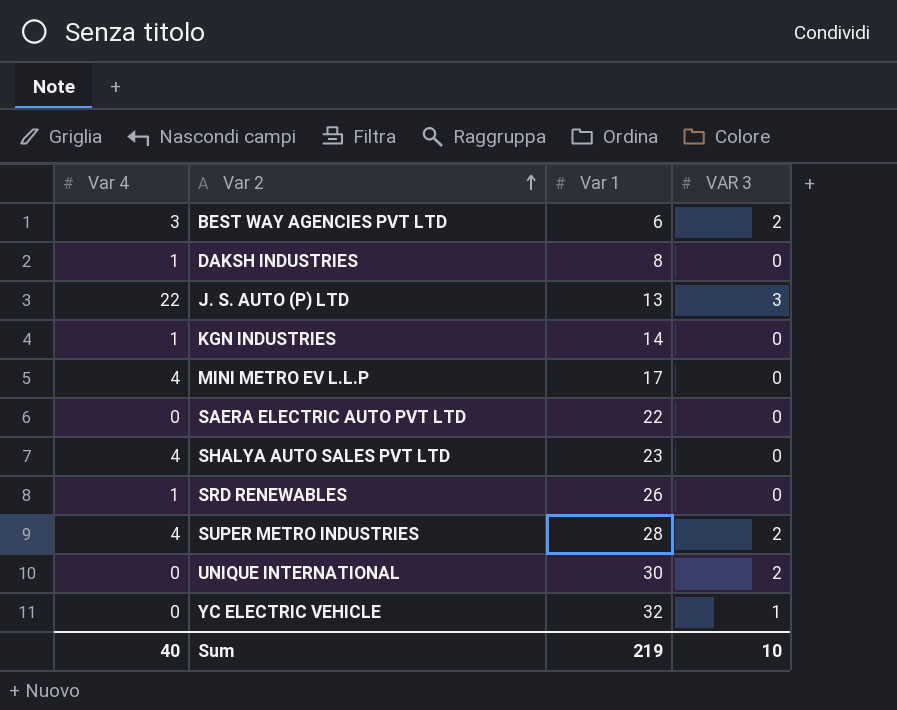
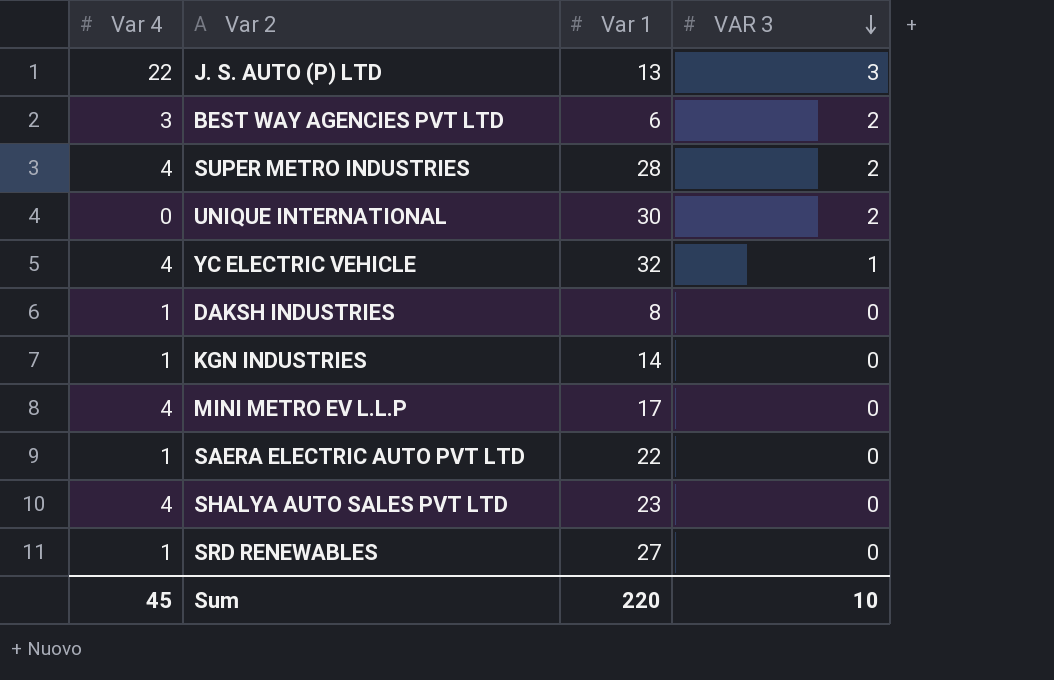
row order: Var 2 ascending -> VAR 3 descending
YC ELECTRIC VEHICLE | Var 4: 0 -> 4
SAERA ELECTRIC AUTO PVT LTD | Var 4: 0 -> 1
SRD RENEWABLES | Var 1: 26 -> 27
Sum | Var 4: 40 -> 45
Sum | Var 1: 219 -> 220

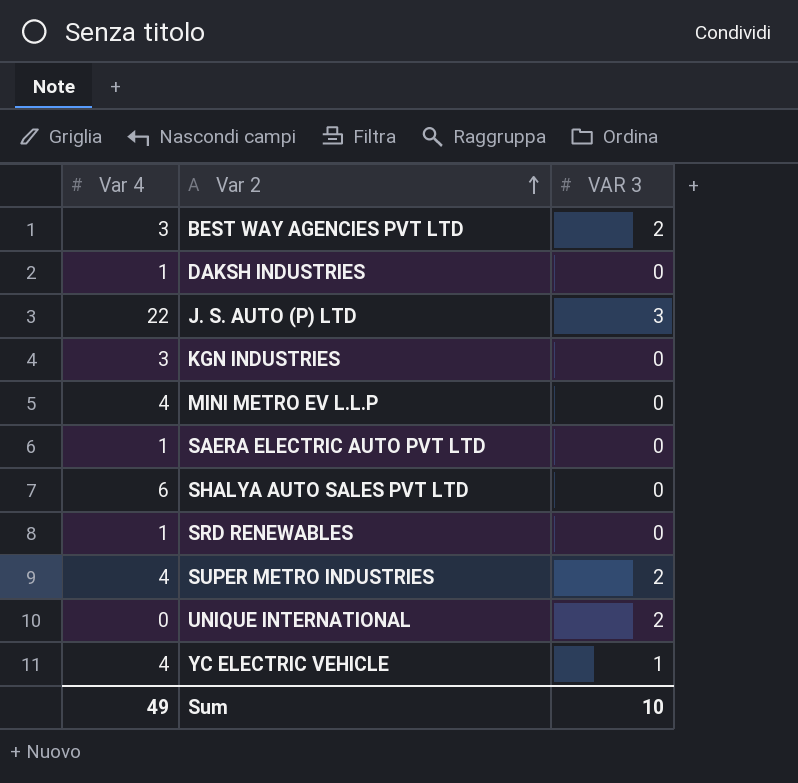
row order: VAR 3 descending -> Var 2 ascending
column Var 1 | position: 3 -> none
KGN INDUSTRIES | Var 4: 1 -> 3
SHALYA AUTO SALES PVT LTD | Var 4: 4 -> 6
Sum | Var 4: 45 -> 49

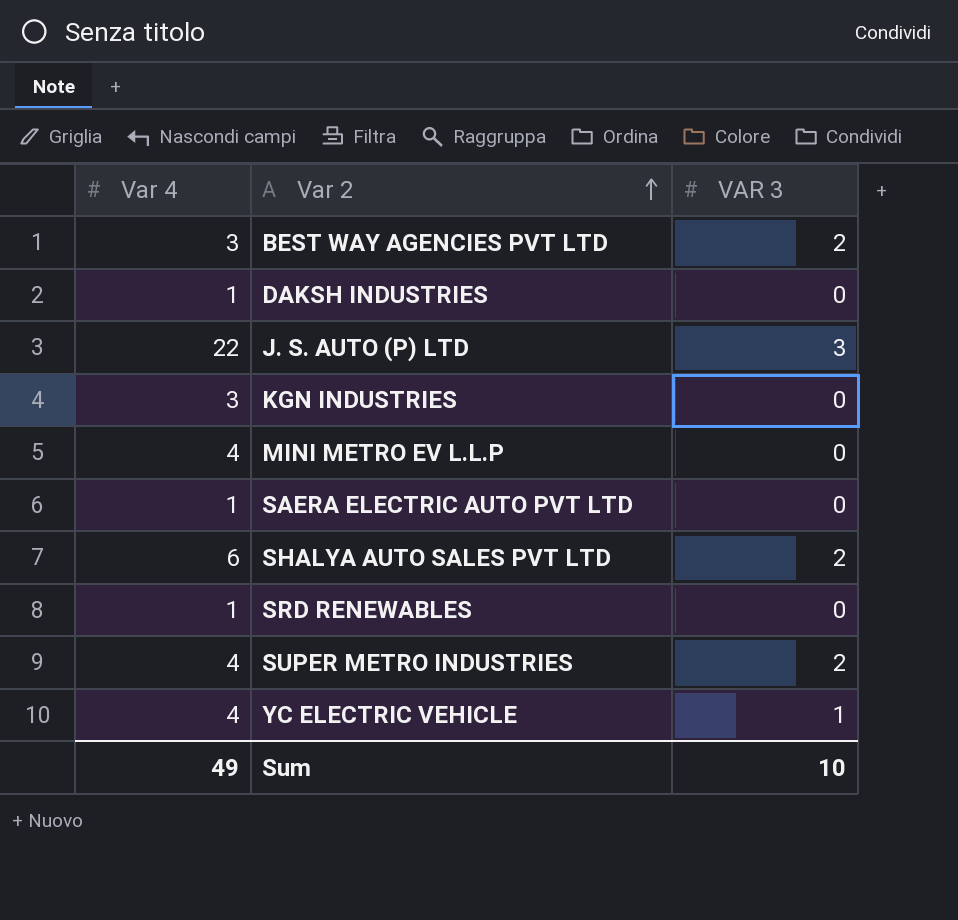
row UNIQUE INTERNATIONAL: 0 | 2 -> none
SHALYA AUTO SALES PVT LTD | VAR 3: 0 -> 2

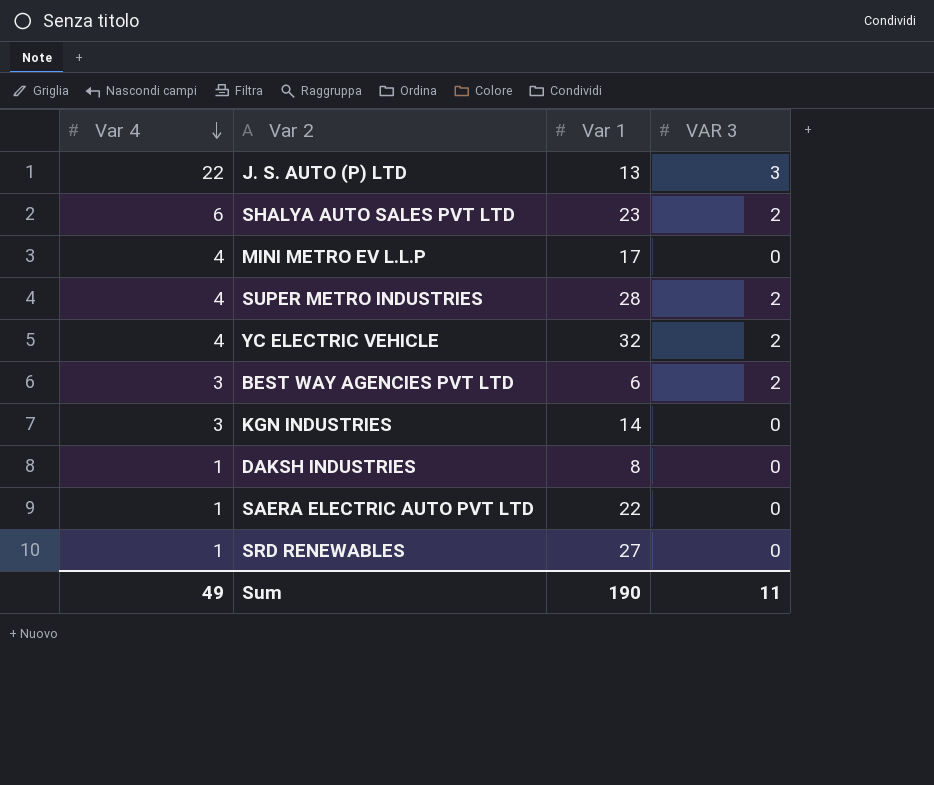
row order: Var 2 ascending -> Var 4 descending
column Var 1 | position: none -> 3
YC ELECTRIC VEHICLE | VAR 3: 1 -> 2
Sum | VAR 3: 10 -> 11

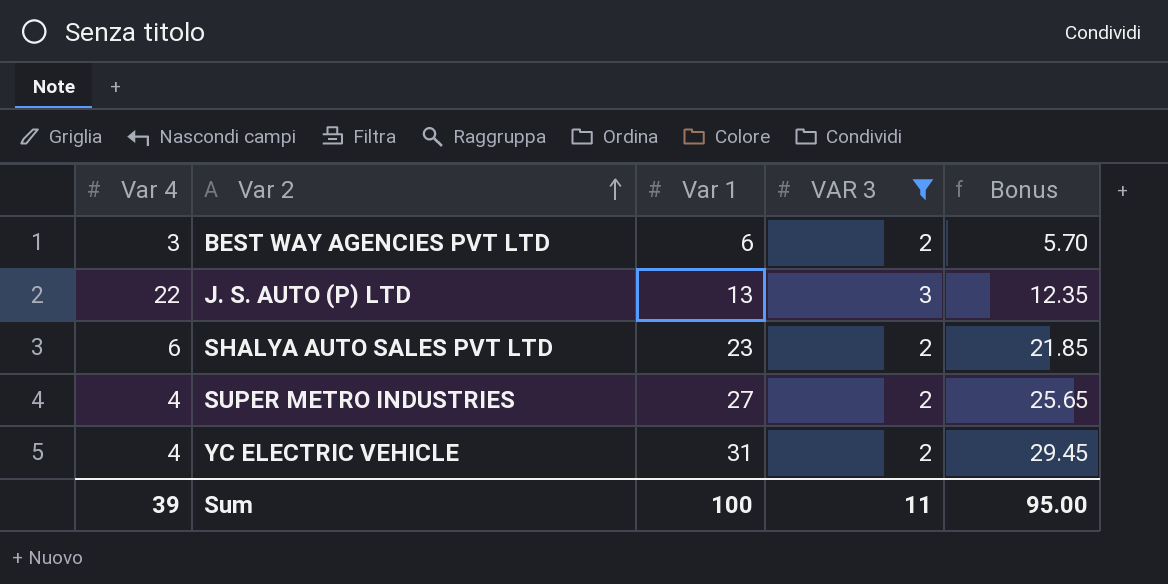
filter: none -> VAR 3 != 0
row order: Var 4 descending -> Var 2 ascending
column Bonus | formula: none -> [Var 1] * 0.95
SUPER METRO INDUSTRIES | Var 1: 28 -> 27
YC ELECTRIC VEHICLE | Var 1: 32 -> 31
Sum | Var 4: 49 -> 39
Sum | Var 1: 190 -> 100

